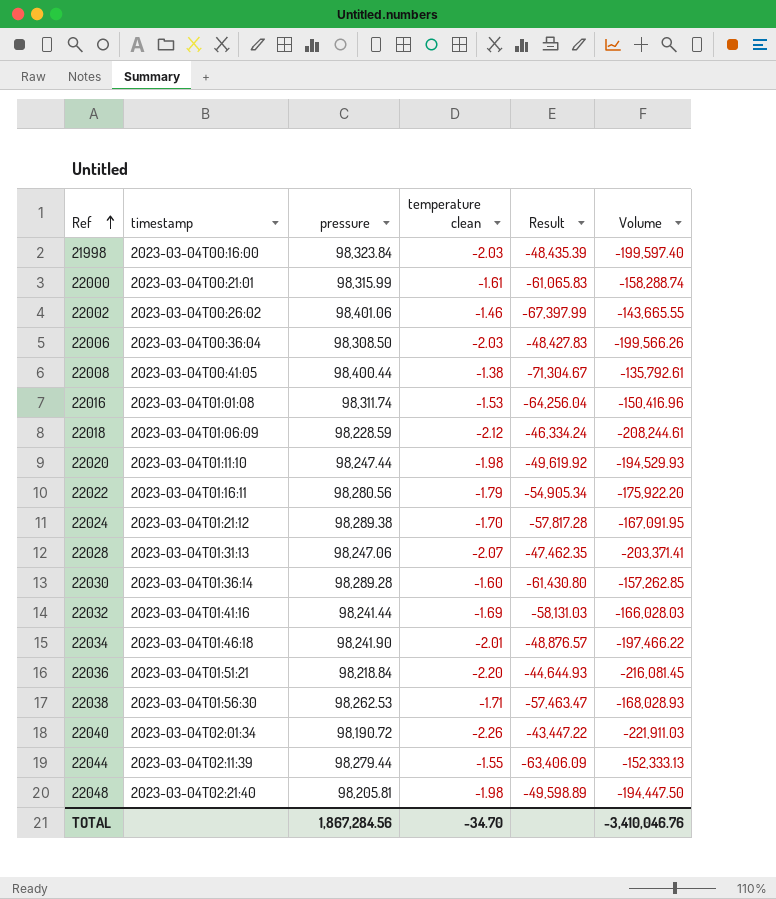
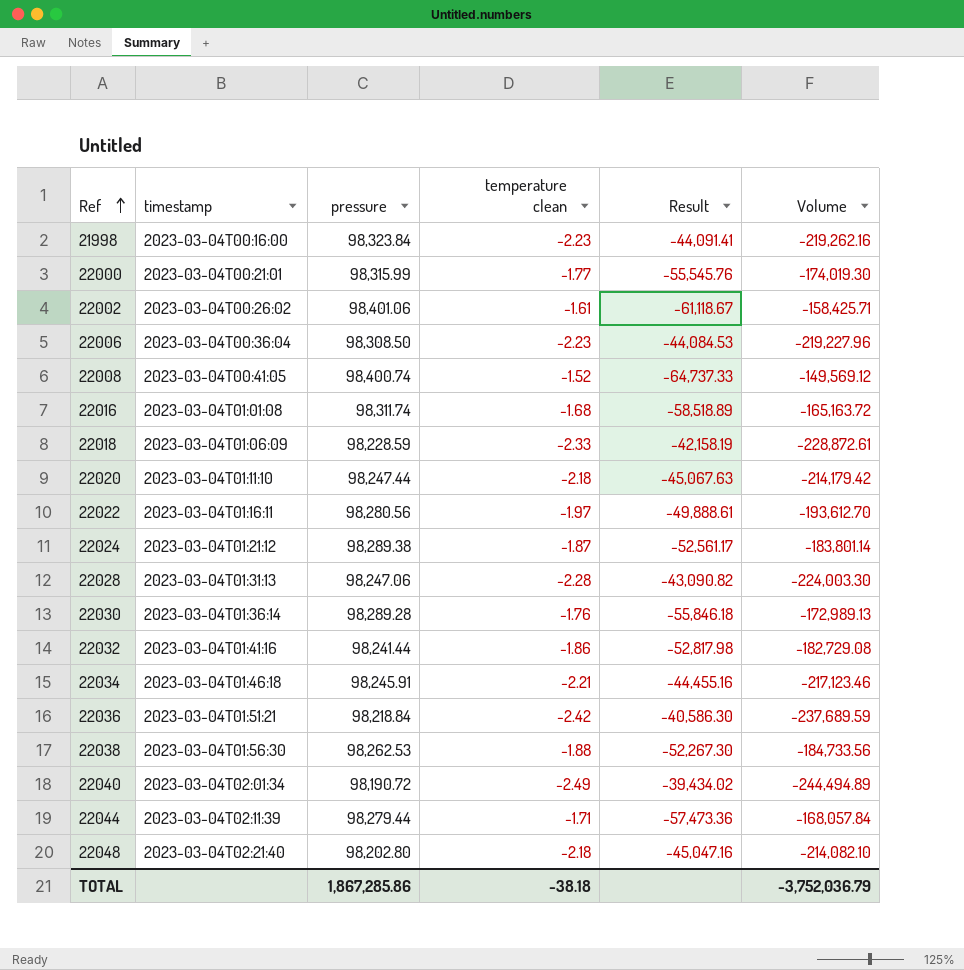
21998 | temperature clean: -2.03 -> -2.23
21998 | Result: -48,435.39 -> -44,091.41
21998 | Volume: -199,597.40 -> -219,262.16
22000 | temperature clean: -1.61 -> -1.77
22000 | Result: -61,065.83 -> -55,545.76
22000 | Volume: -158,288.74 -> -174,019.30
22002 | temperature clean: -1.46 -> -1.61
22002 | Result: -67,397.99 -> -61,118.67
22002 | Volume: -143,665.55 -> -158,425.71
22006 | temperature clean: -2.03 -> -2.23
22006 | Result: -48,427.83 -> -44,084.53
22006 | Volume: -199,566.26 -> -219,227.96
22008 | pressure: 98,400.44 -> 98,400.74
22008 | temperature clean: -1.38 -> -1.52
22008 | Result: -71,304.67 -> -64,737.33
22008 | Volume: -135,792.61 -> -149,569.12
22016 | temperature clean: -1.53 -> -1.68
22016 | Result: -64,256.04 -> -58,518.89
22016 | Volume: -150,416.96 -> -165,163.72
22018 | temperature clean: -2.12 -> -2.33
22018 | Result: -46,334.24 -> -42,158.19
22018 | Volume: -208,244.61 -> -228,872.61
22020 | temperature clean: -1.98 -> -2.18
22020 | Result: -49,619.92 -> -45,067.63
22020 | Volume: -194,529.93 -> -214,179.42
22022 | temperature clean: -1.79 -> -1.97
22022 | Result: -54,905.34 -> -49,888.61
22022 | Volume: -175,922.20 -> -193,612.70
22024 | temperature clean: -1.70 -> -1.87
22024 | Result: -57,817.28 -> -52,561.17
22024 | Volume: -167,091.95 -> -183,801.14
22028 | temperature clean: -2.07 -> -2.28
22028 | Result: -47,462.35 -> -43,090.82
22028 | Volume: -203,371.41 -> -224,003.30
22030 | temperature clean: -1.60 -> -1.76
22030 | Result: -61,430.80 -> -55,846.18
22030 | Volume: -157,262.85 -> -172,989.13
22032 | temperature clean: -1.69 -> -1.86
22032 | Result: -58,131.03 -> -52,817.98
22032 | Volume: -166,028.03 -> -182,729.08
22034 | pressure: 98,241.90 -> 98,245.91
22034 | temperature clean: -2.01 -> -2.21
22034 | Result: -48,876.57 -> -44,455.16
22034 | Volume: -197,466.22 -> -217,123.46
22036 | temperature clean: -2.20 -> -2.42
22036 | Result: -44,644.93 -> -40,586.30
22036 | Volume: -216,081.45 -> -237,689.59
22038 | temperature clean: -1.71 -> -1.88
22038 | Result: -57,463.47 -> -52,267.30
22038 | Volume: -168,028.93 -> -184,733.56
22040 | temperature clean: -2.26 -> -2.49
22040 | Result: -43,447.22 -> -39,434.02
22040 | Volume: -221,911.03 -> -244,494.89
22044 | temperature clean: -1.55 -> -1.71
22044 | Result: -63,406.09 -> -57,473.36
22044 | Volume: -152,333.13 -> -168,057.84
22048 | pressure: 98,205.81 -> 98,202.80
22048 | temperature clean: -1.98 -> -2.18
22048 | Result: -49,598.89 -> -45,047.16
22048 | Volume: -194,447.50 -> -214,082.10
TOTAL | pressure: 1,867,284.56 -> 1,867,285.86
TOTAL | temperature clean: -34.70 -> -38.18
TOTAL | Volume: -3,410,046.76 -> -3,752,036.79

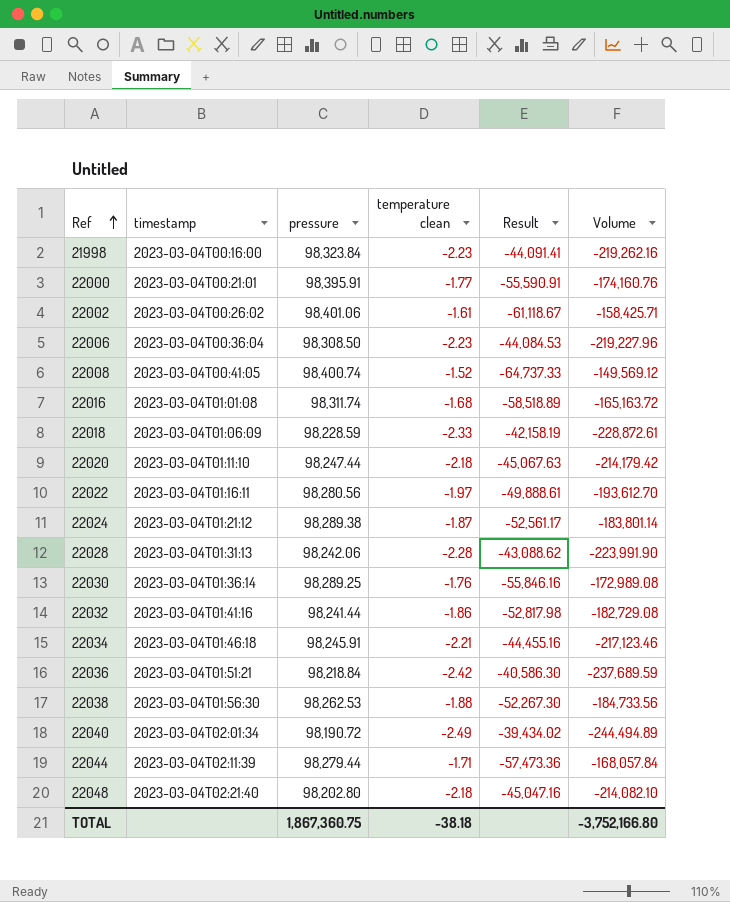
22000 | pressure: 98,315.99 -> 98,395.91
22000 | Result: -55,545.76 -> -55,590.91
22000 | Volume: -174,019.30 -> -174,160.76
22028 | pressure: 98,247.06 -> 98,242.06
22028 | Result: -43,090.82 -> -43,088.62
22028 | Volume: -224,003.30 -> -223,991.90
22030 | pressure: 98,289.28 -> 98,289.25
22030 | Result: -55,846.18 -> -55,846.16
22030 | Volume: -172,989.13 -> -172,989.08
TOTAL | pressure: 1,867,285.86 -> 1,867,360.75
TOTAL | Volume: -3,752,036.79 -> -3,752,166.80

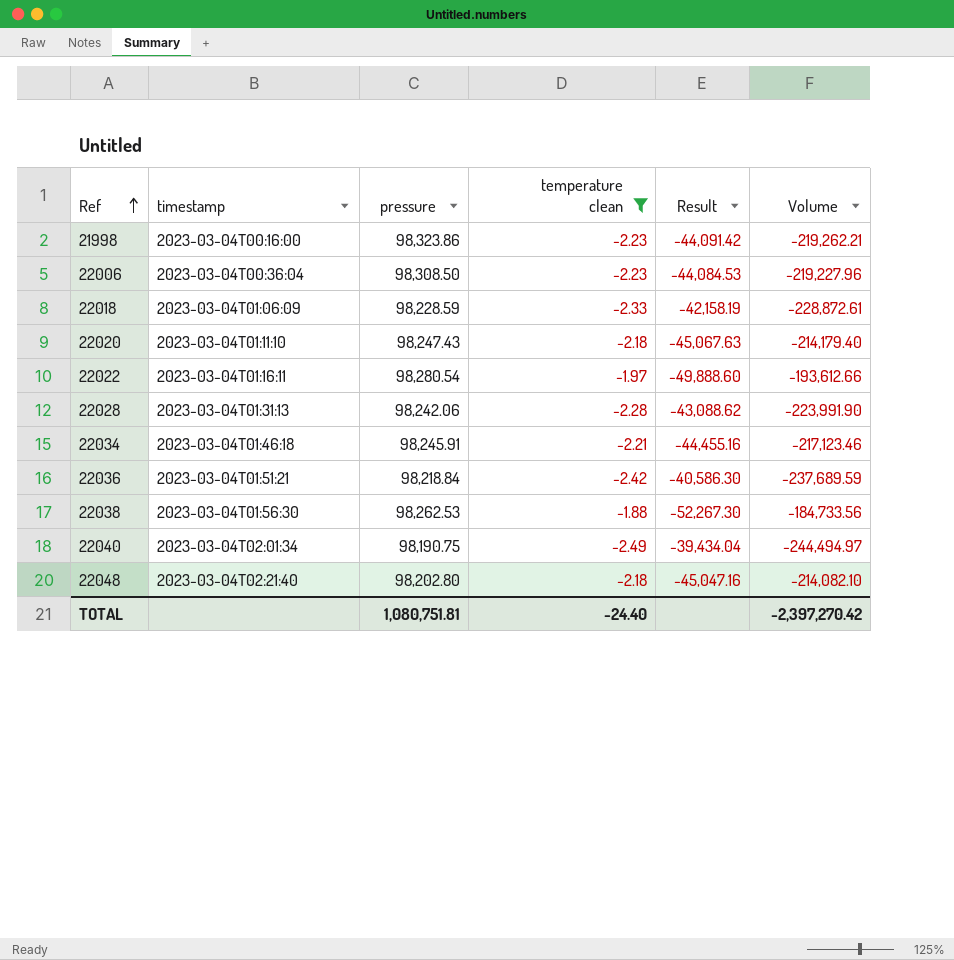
filter: none -> temperature clean <= -1.88
21998 | pressure: 98,323.84 -> 98,323.86
21998 | Result: -44,091.41 -> -44,091.42
21998 | Volume: -219,262.16 -> -219,262.21
22020 | pressure: 98,247.44 -> 98,247.43
22020 | Volume: -214,179.42 -> -214,179.40
22022 | pressure: 98,280.56 -> 98,280.54
22022 | Result: -49,888.61 -> -49,888.60
22022 | Volume: -193,612.70 -> -193,612.66
22040 | pressure: 98,190.72 -> 98,190.75
22040 | Result: -39,434.02 -> -39,434.04
22040 | Volume: -244,494.89 -> -244,494.97
TOTAL | pressure: 1,867,360.75 -> 1,080,751.81
TOTAL | temperature clean: -38.18 -> -24.40
TOTAL | Volume: -3,752,166.80 -> -2,397,270.42

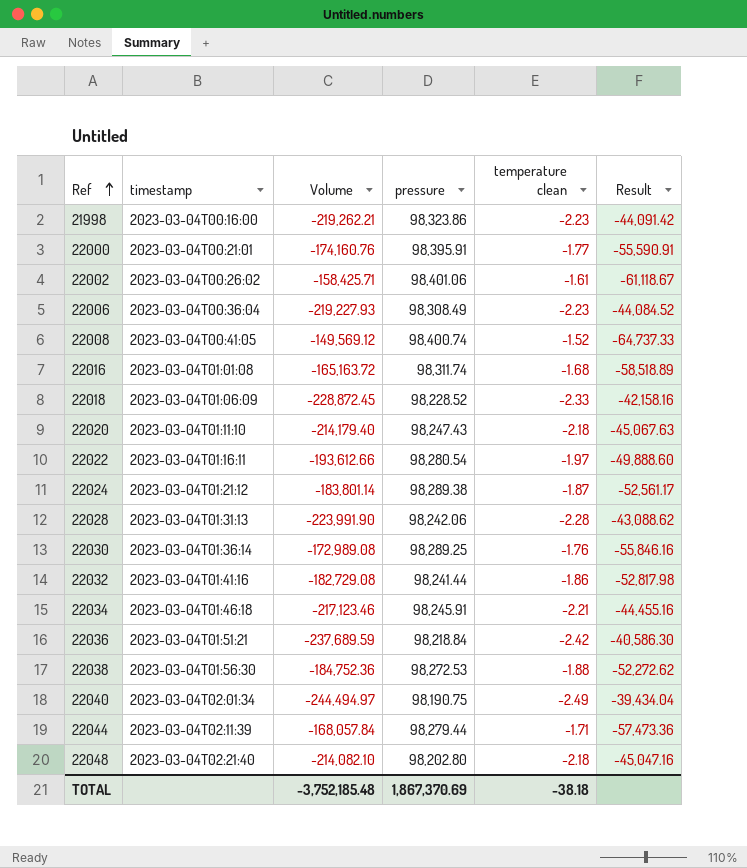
filter: temperature clean <= -1.88 -> none
column Volume | position: 6 -> 3
22006 | Volume: -219,227.96 -> -219,227.93
22006 | pressure: 98,308.50 -> 98,308.49
22006 | Result: -44,084.53 -> -44,084.52
22018 | Volume: -228,872.61 -> -228,872.45
22018 | pressure: 98,228.59 -> 98,228.52
22018 | Result: -42,158.19 -> -42,158.16
22038 | Volume: -184,733.56 -> -184,752.36
22038 | pressure: 98,262.53 -> 98,272.53
22038 | Result: -52,267.30 -> -52,272.62
TOTAL | Volume: -2,397,270.42 -> -3,752,185.48
TOTAL | pressure: 1,080,751.81 -> 1,867,370.69
TOTAL | temperature clean: -24.40 -> -38.18

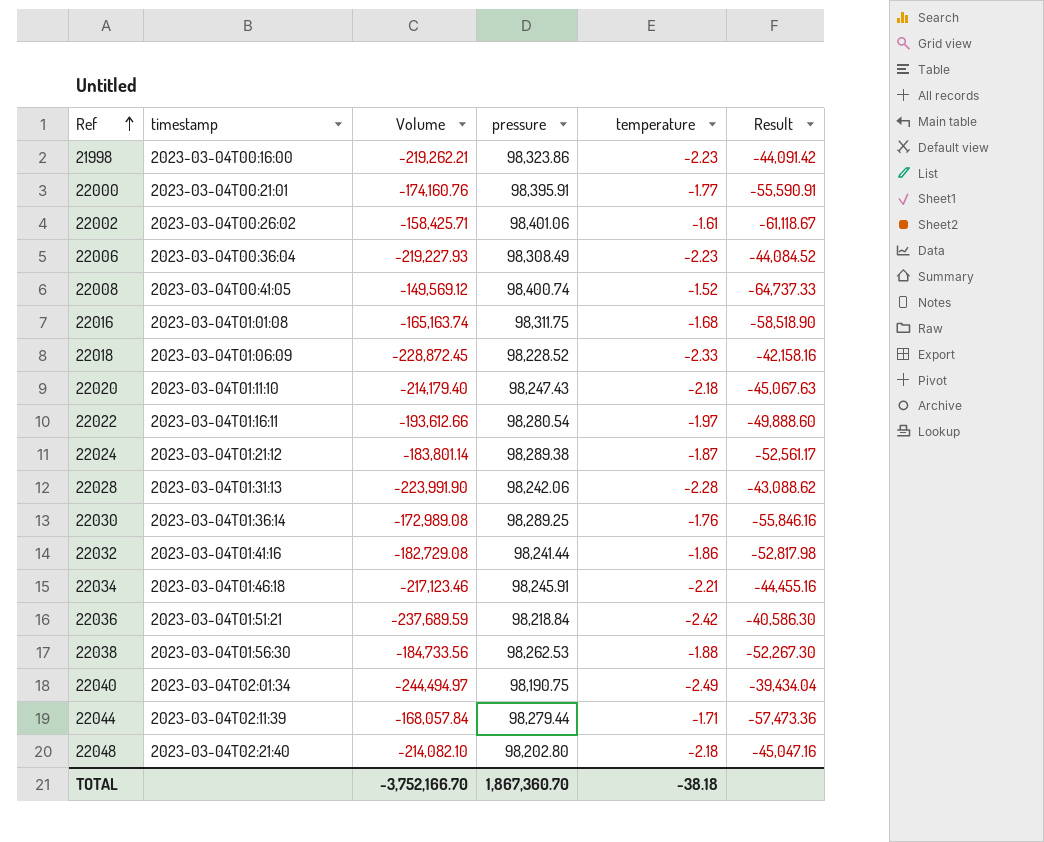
column name: temperature clean -> temperature
22016 | Volume: -165,163.72 -> -165,163.74
22016 | pressure: 98,311.74 -> 98,311.75
22016 | Result: -58,518.89 -> -58,518.90
22038 | Volume: -184,752.36 -> -184,733.56
22038 | pressure: 98,272.53 -> 98,262.53
22038 | Result: -52,272.62 -> -52,267.30
TOTAL | Volume: -3,752,185.48 -> -3,752,166.70
TOTAL | pressure: 1,867,370.69 -> 1,867,360.70

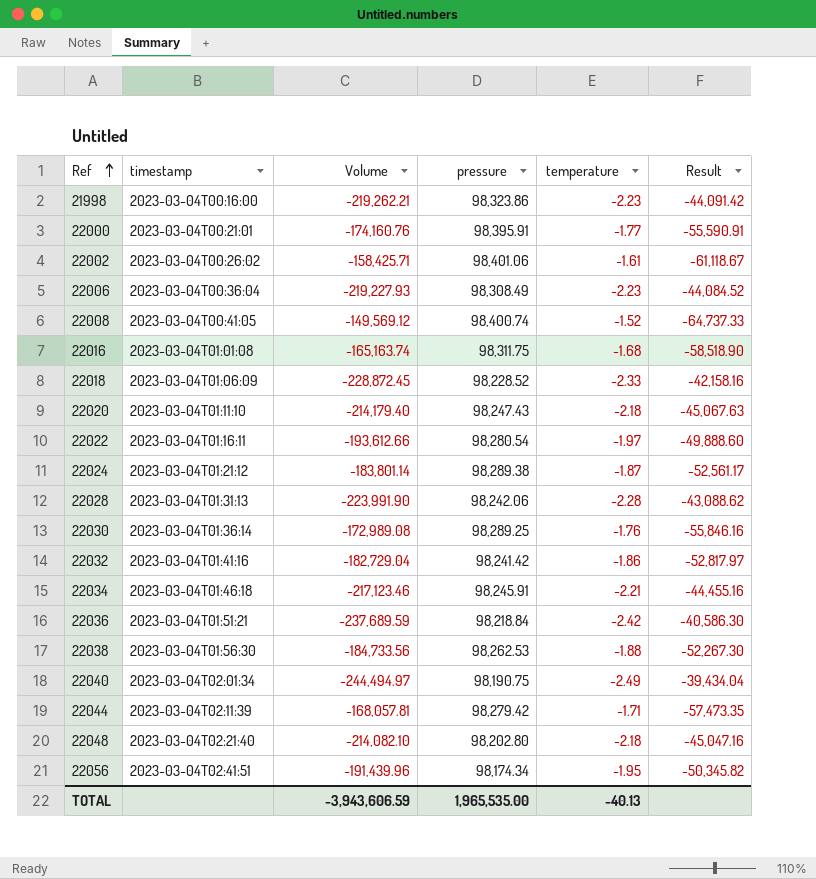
22032 | Volume: -182,729.08 -> -182,729.04
22032 | pressure: 98,241.44 -> 98,241.42
22032 | Result: -52,817.98 -> -52,817.97
22044 | Volume: -168,057.84 -> -168,057.81
22044 | pressure: 98,279.44 -> 98,279.42
22044 | Result: -57,473.36 -> -57,473.35
row 22056: none -> 2023-03-04T02:41:51 | -191,439.96 | 98,174.34 | -1.95 | -50,345.82
TOTAL | Volume: -3,752,166.70 -> -3,943,606.59
TOTAL | pressure: 1,867,360.70 -> 1,965,535.00
TOTAL | temperature: -38.18 -> -40.13

